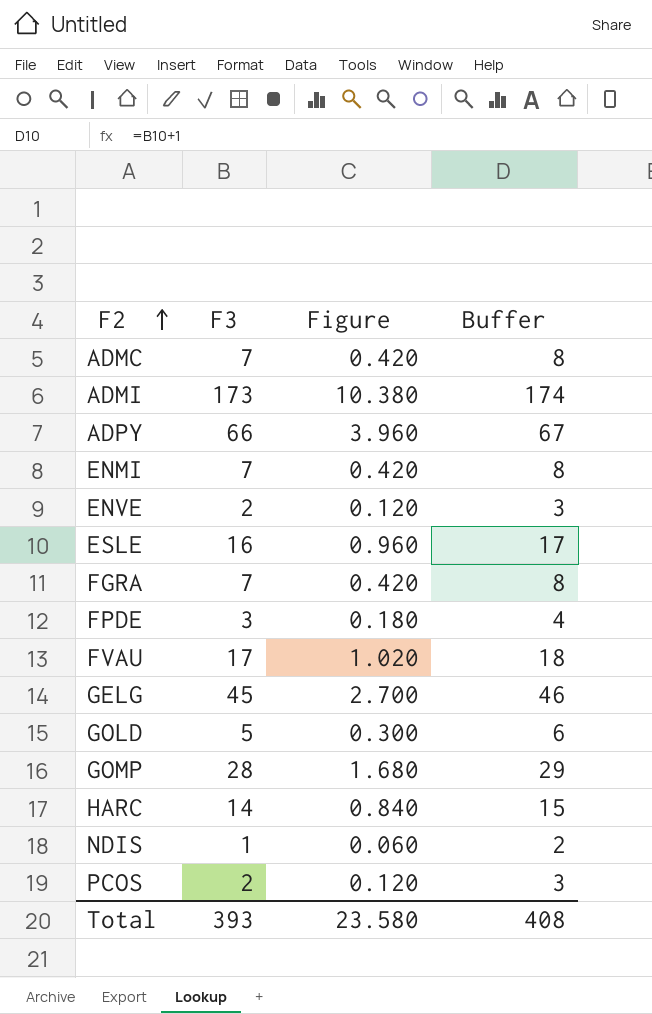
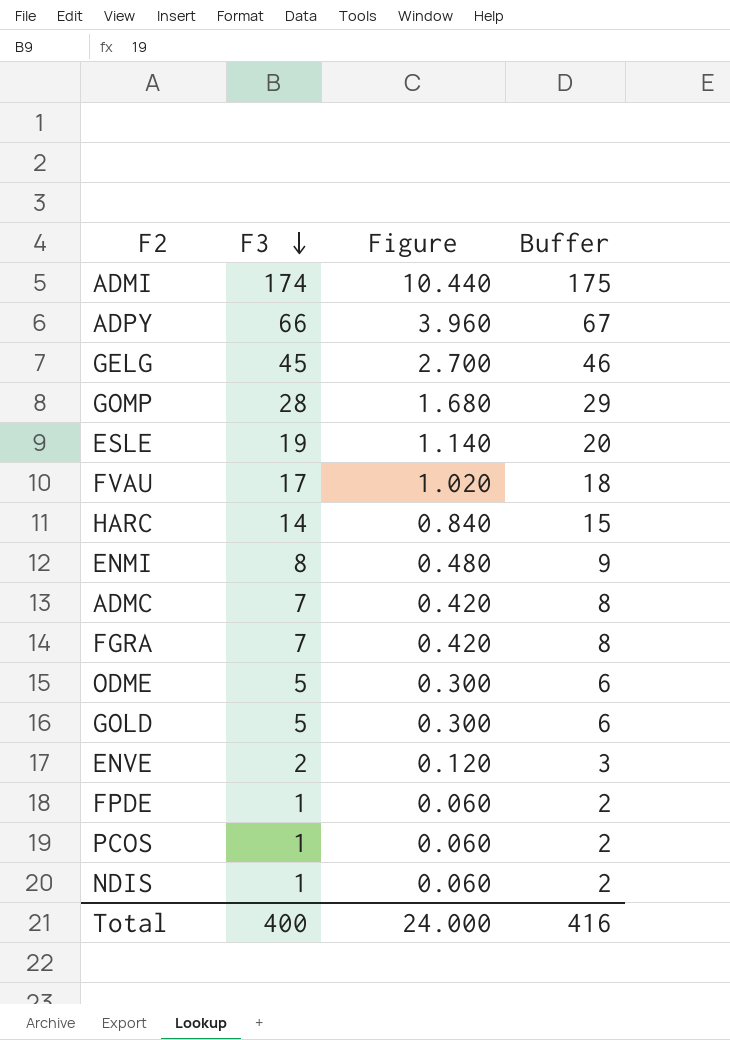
row order: F2 ascending -> F3 descending
ADMI | F3: 173 -> 174
ADMI | Figure: 10.380 -> 10.440
ADMI | Buffer: 174 -> 175
ESLE | F3: 16 -> 19
ESLE | Figure: 0.960 -> 1.140
ESLE | Buffer: 17 -> 20
ENMI | F3: 7 -> 8
ENMI | Figure: 0.420 -> 0.480
ENMI | Buffer: 8 -> 9
row ODME: none -> 5 | 0.300 | 6
FPDE | F3: 3 -> 1
FPDE | Figure: 0.180 -> 0.060
FPDE | Buffer: 4 -> 2
PCOS | F3: 2 -> 1
PCOS | Figure: 0.120 -> 0.060
PCOS | Buffer: 3 -> 2
Total | F3: 393 -> 400
Total | Figure: 23.580 -> 24.000
Total | Buffer: 408 -> 416

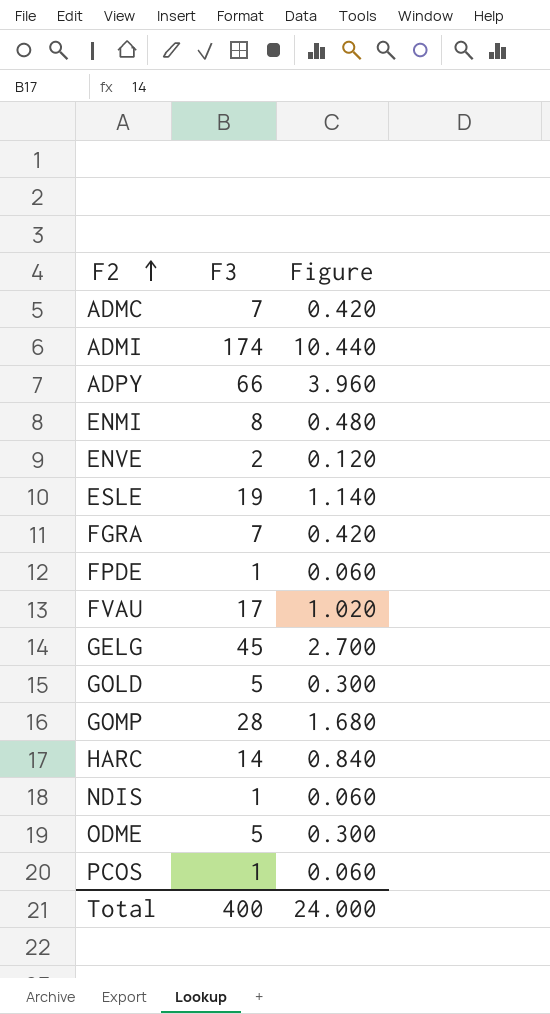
row order: F3 descending -> F2 ascending
column Buffer | formula: [F3] + 1 -> none

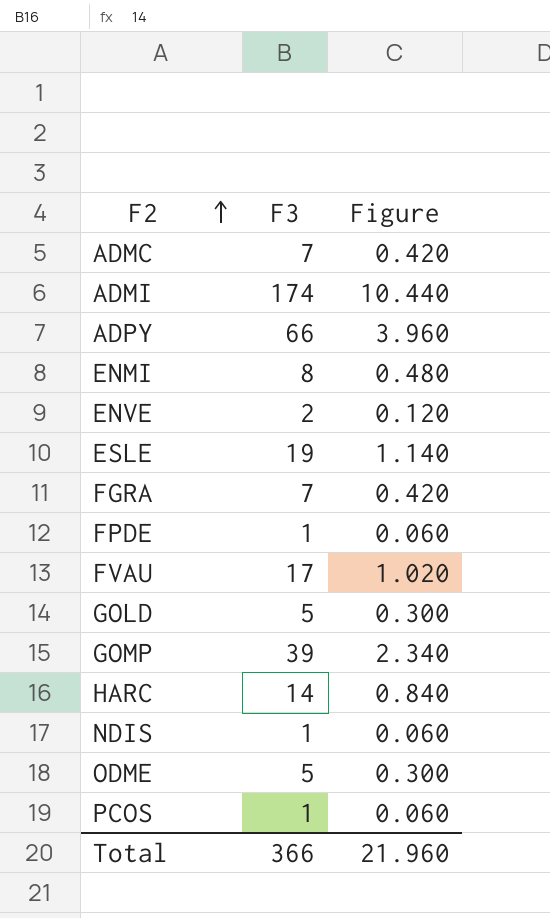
row GELG: 45 | 2.700 -> none
GOMP | F3: 28 -> 39
GOMP | Figure: 1.680 -> 2.340
Total | F3: 400 -> 366
Total | Figure: 24.000 -> 21.960

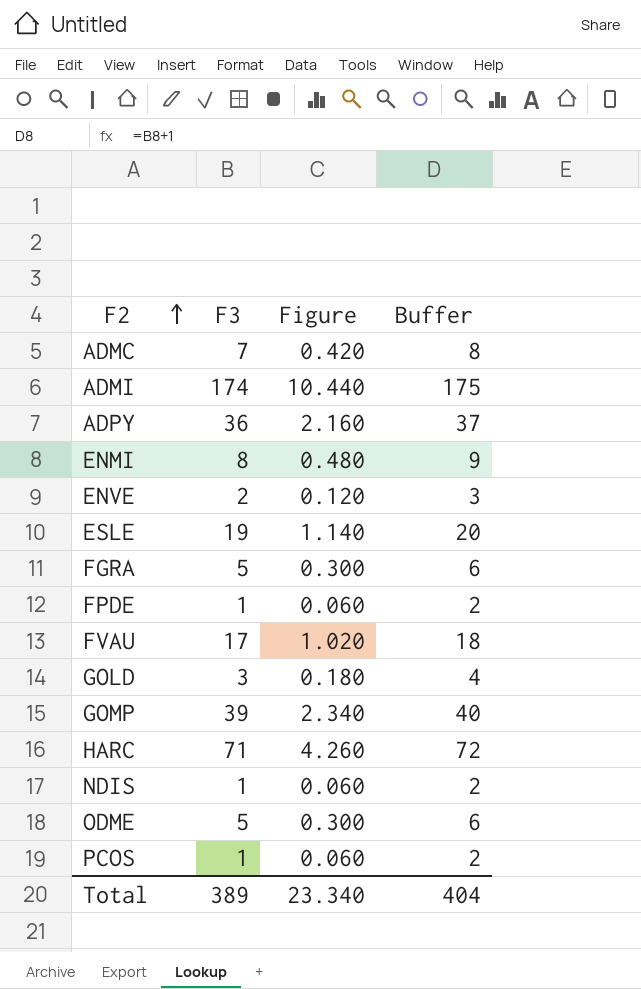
column Buffer | formula: none -> [F3] + 1
ADPY | F3: 66 -> 36
ADPY | Figure: 3.960 -> 2.160
FGRA | F3: 7 -> 5
FGRA | Figure: 0.420 -> 0.300
GOLD | F3: 5 -> 3
GOLD | Figure: 0.300 -> 0.180
HARC | F3: 14 -> 71
HARC | Figure: 0.840 -> 4.260
Total | F3: 366 -> 389
Total | Figure: 21.960 -> 23.340

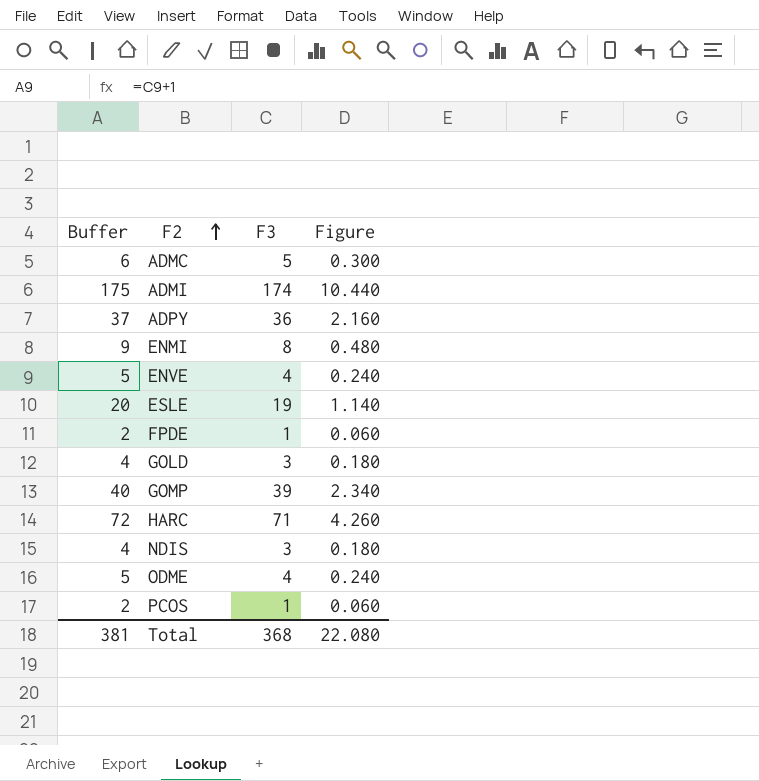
column Buffer | position: 4 -> 1
row FGRA: 5 | 0.300 | 6 -> none
row FVAU: 17 | 1.020 | 18 -> none
ADMC | Buffer: 8 -> 6
ADMC | F3: 7 -> 5
ADMC | Figure: 0.420 -> 0.300
ENVE | Buffer: 3 -> 5
ENVE | F3: 2 -> 4
ENVE | Figure: 0.120 -> 0.240
NDIS | Buffer: 2 -> 4
NDIS | F3: 1 -> 3
NDIS | Figure: 0.060 -> 0.180
ODME | Buffer: 6 -> 5
ODME | F3: 5 -> 4
ODME | Figure: 0.300 -> 0.240
Total | Buffer: 404 -> 381
Total | F3: 389 -> 368
Total | Figure: 23.340 -> 22.080

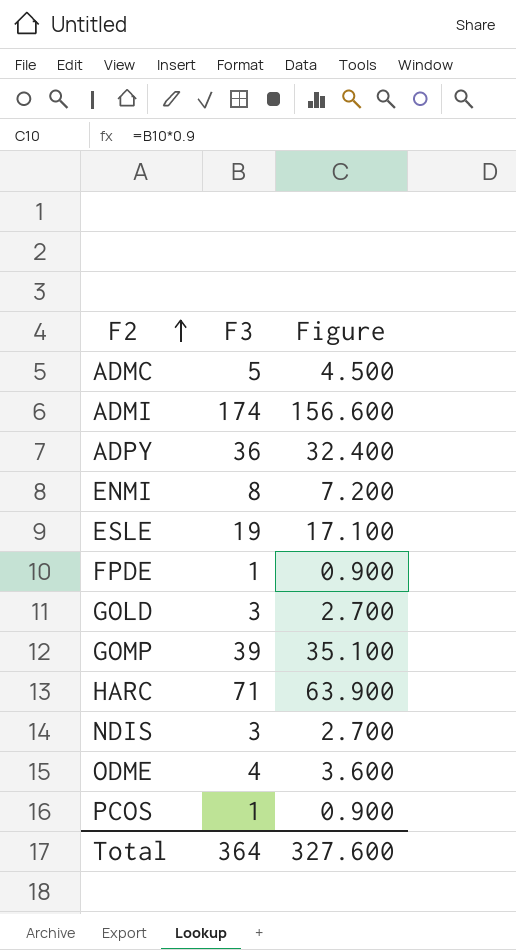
column Buffer | formula: [F3] + 1 -> none
column Figure | formula: [F3] * 0.06 -> [F3] * 0.9
row ENVE: 5 | 4 | 0.240 -> none
Total | F3: 368 -> 364
Total | Figure: 22.080 -> 327.600

